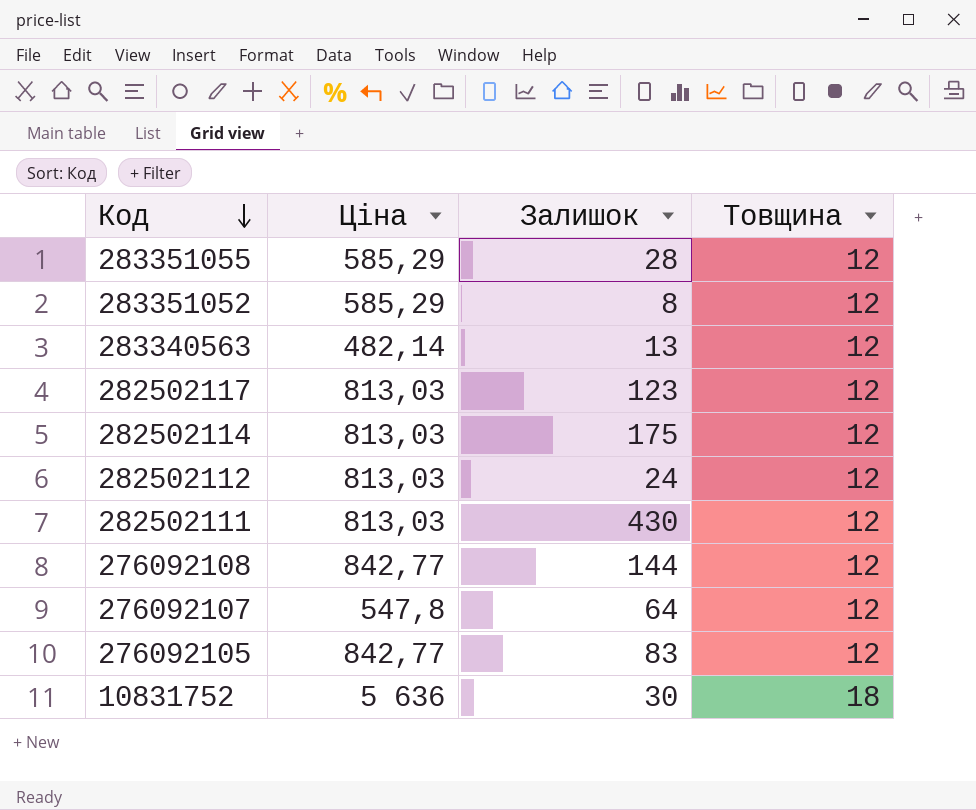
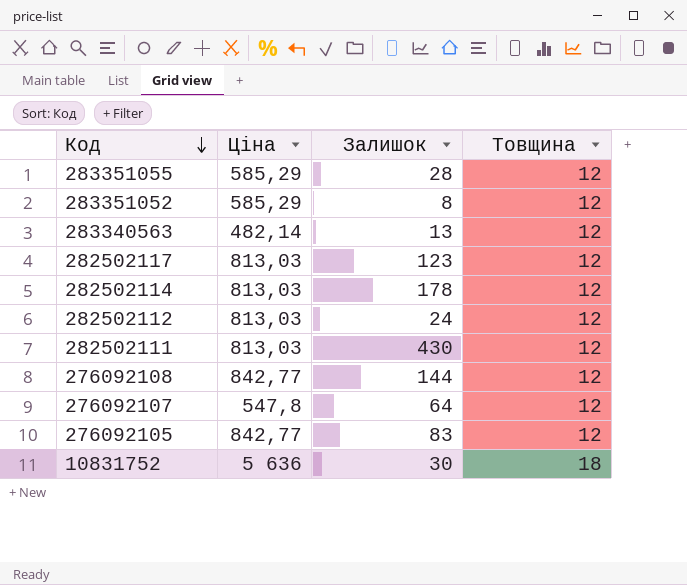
282502114 | Залишок: 175 -> 178

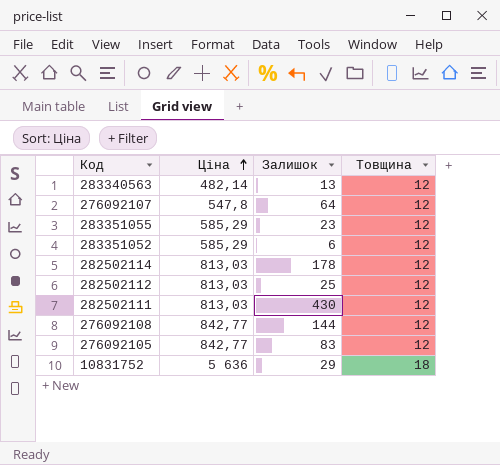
row order: Код descending -> Ціна ascending
row 282502117: 813,03 | 123 | 12 -> none
283351055 | Залишок: 28 -> 23
283351052 | Залишок: 8 -> 6
282502112 | Залишок: 24 -> 25
10831752 | Залишок: 30 -> 29

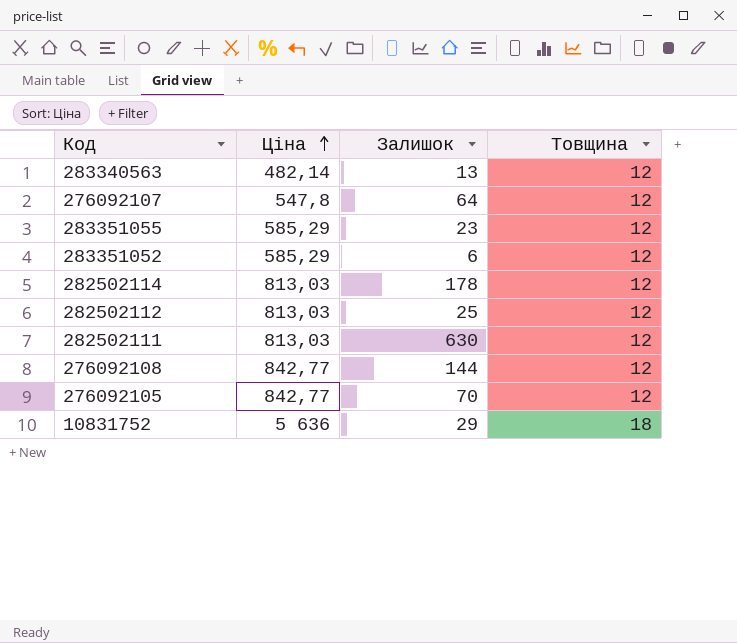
282502111 | Залишок: 430 -> 630
276092105 | Залишок: 83 -> 70

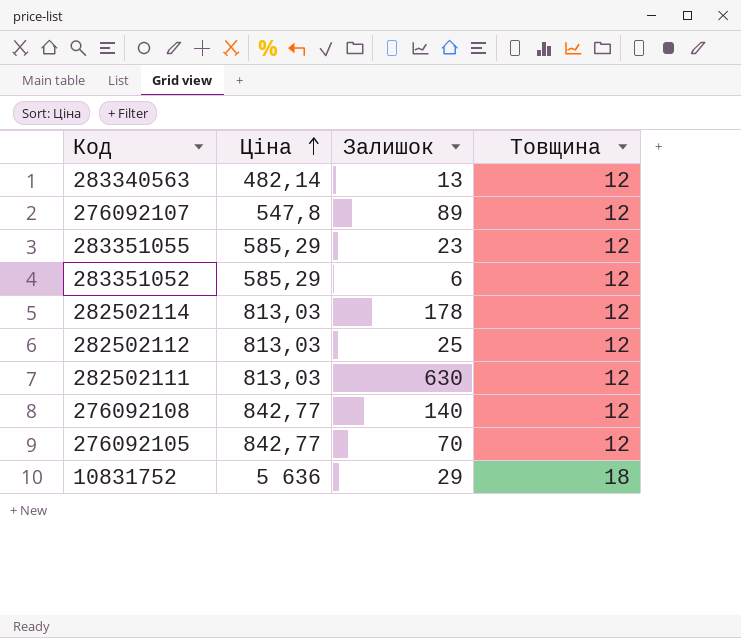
276092107 | Залишок: 64 -> 89
276092108 | Залишок: 144 -> 140

